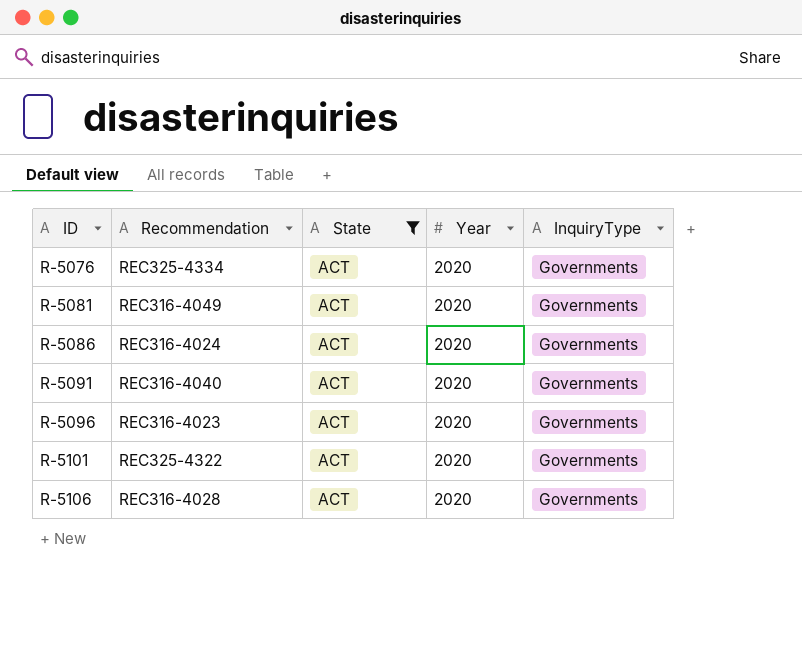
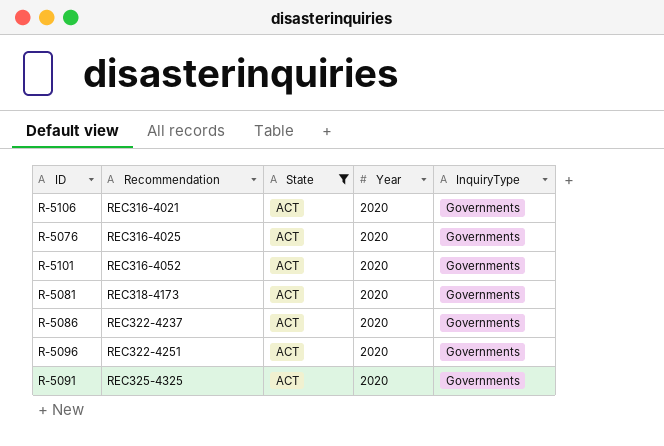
row order: ID ascending -> Recommendation ascending
R-5106 | Recommendation: REC316-4028 -> REC316-4021
R-5076 | Recommendation: REC325-4334 -> REC316-4025
R-5101 | Recommendation: REC325-4322 -> REC316-4052
R-5081 | Recommendation: REC316-4049 -> REC318-4173
R-5086 | Recommendation: REC316-4024 -> REC322-4237
R-5096 | Recommendation: REC316-4023 -> REC322-4251
R-5091 | Recommendation: REC316-4040 -> REC325-4325

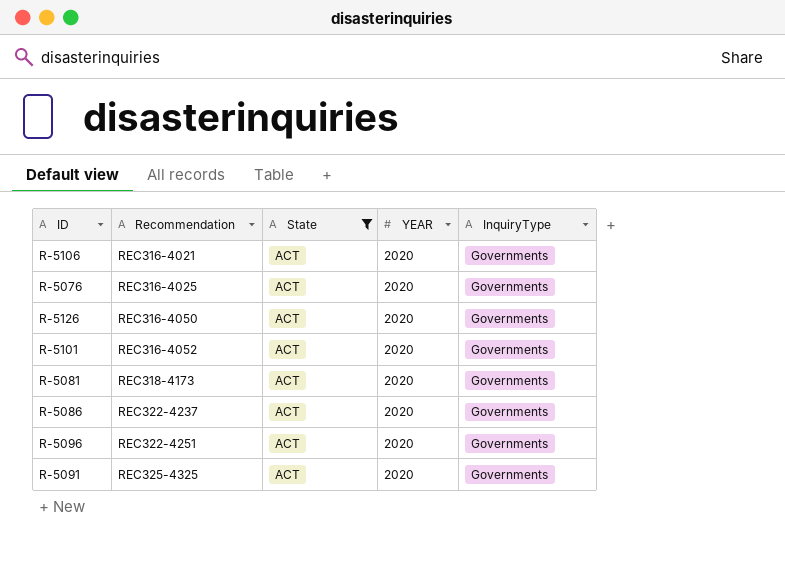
column name: Year -> YEAR
row R-5126: none -> REC316-4050 | ACT | 2020 | Governments

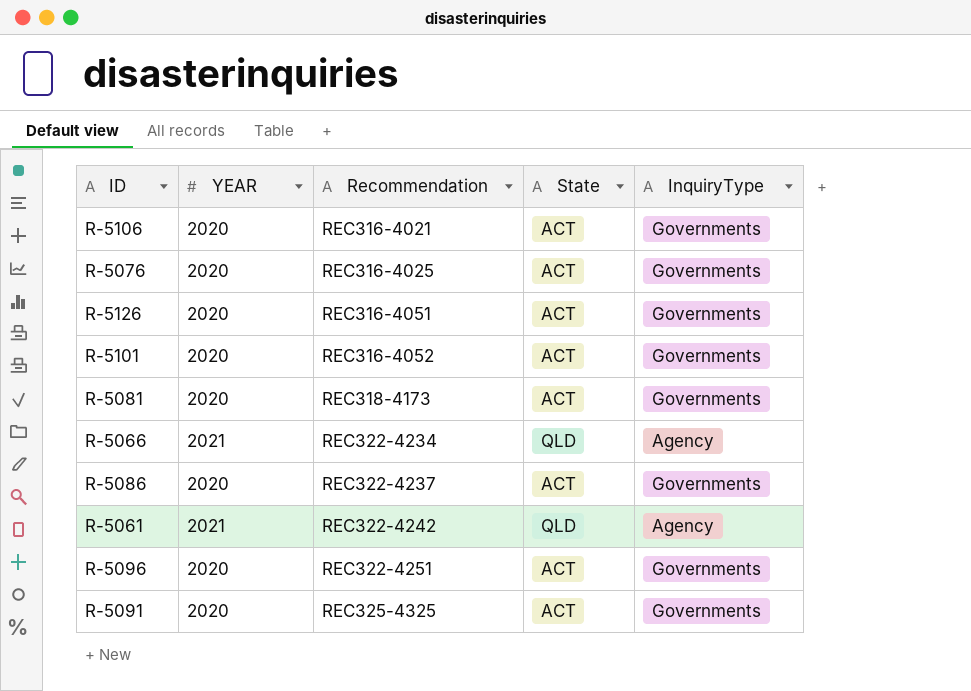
filter: State = ACT -> none
column YEAR | position: 4 -> 2
R-5126 | Recommendation: REC316-4050 -> REC316-4051

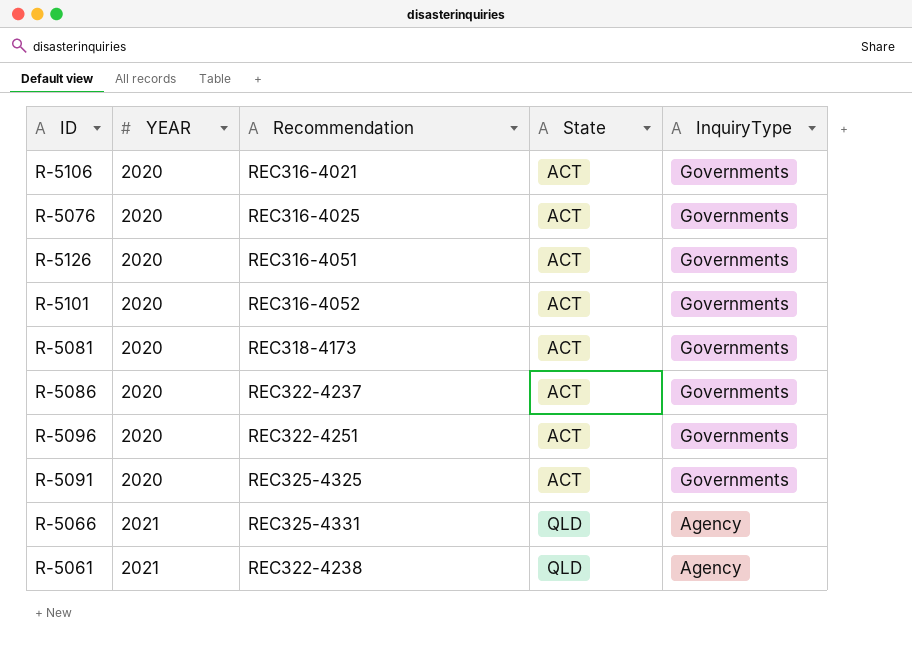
row order: Recommendation ascending -> YEAR ascending
R-5066 | Recommendation: REC322-4234 -> REC325-4331
R-5061 | Recommendation: REC322-4242 -> REC322-4238

